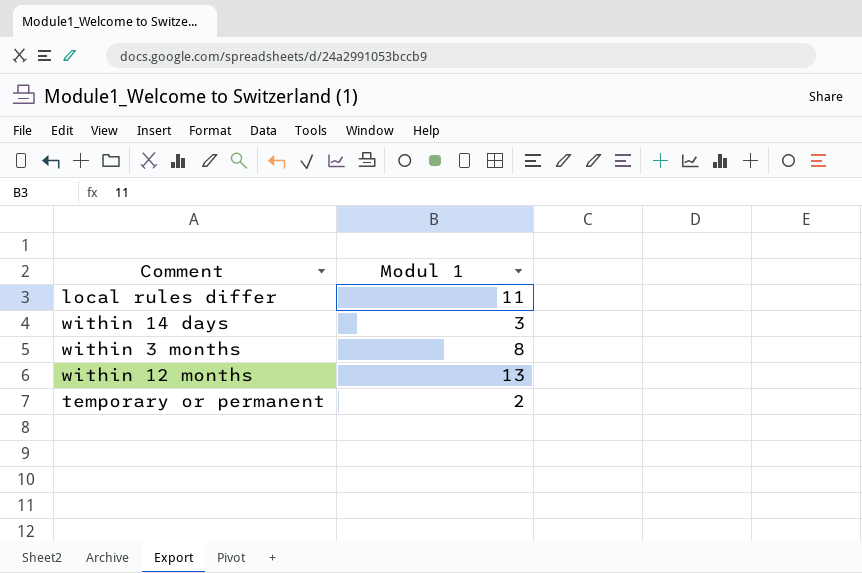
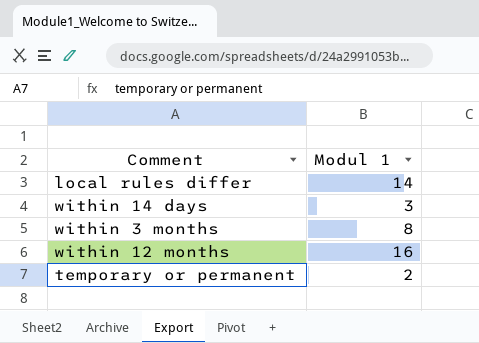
local rules differ | Modul 1: 11 -> 14
within 12 months | Modul 1: 13 -> 16

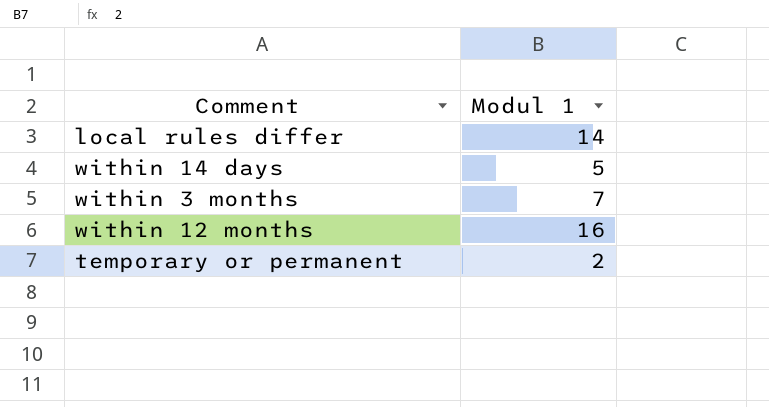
within 14 days | Modul 1: 3 -> 5
within 3 months | Modul 1: 8 -> 7

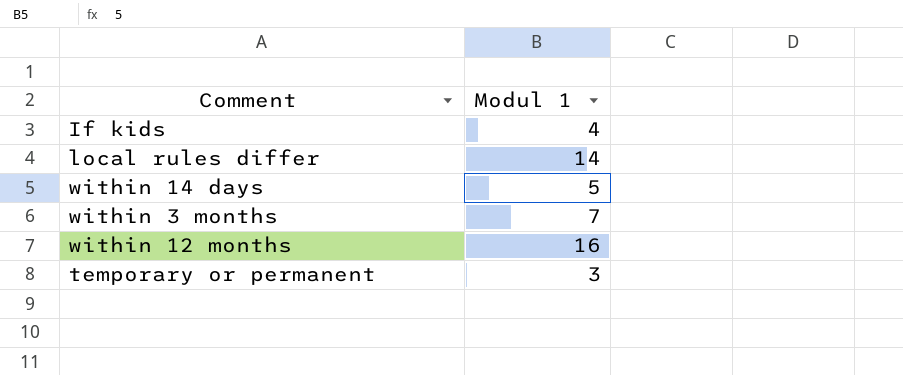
row If kids: none -> 4
temporary or permanent | Modul 1: 2 -> 3

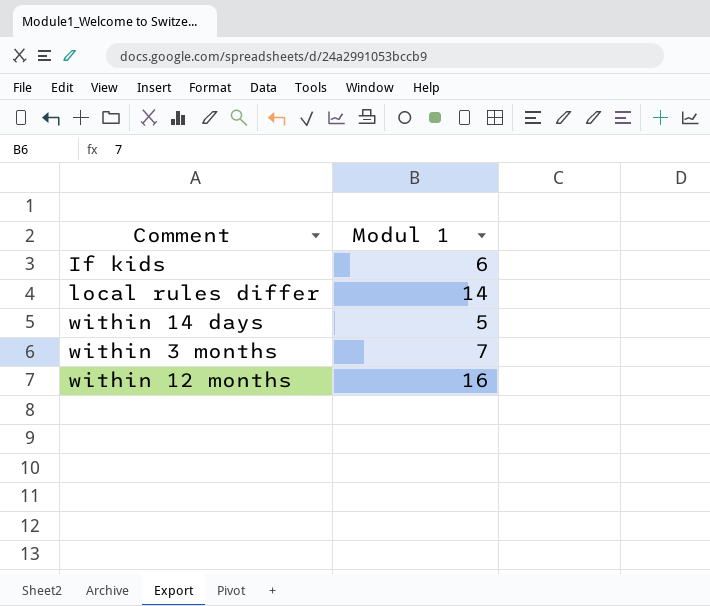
row temporary or permanent: 3 -> none
If kids | Modul 1: 4 -> 6

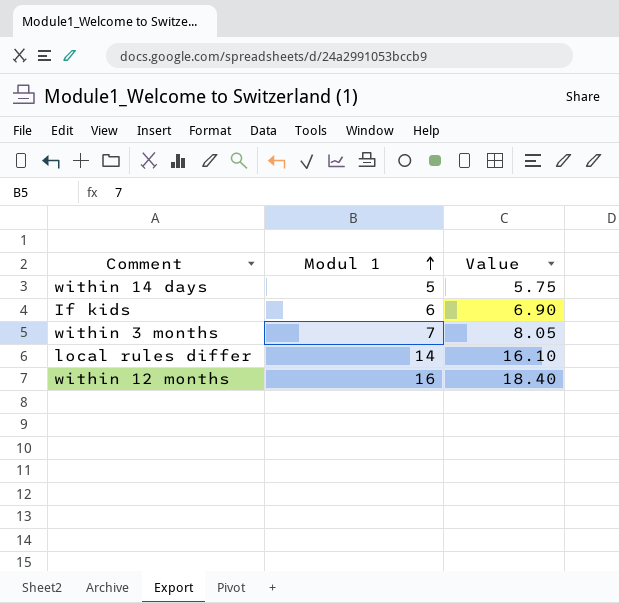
row order: none -> Modul 1 ascending
column Value | formula: none -> [Modul 1] * 1.15

